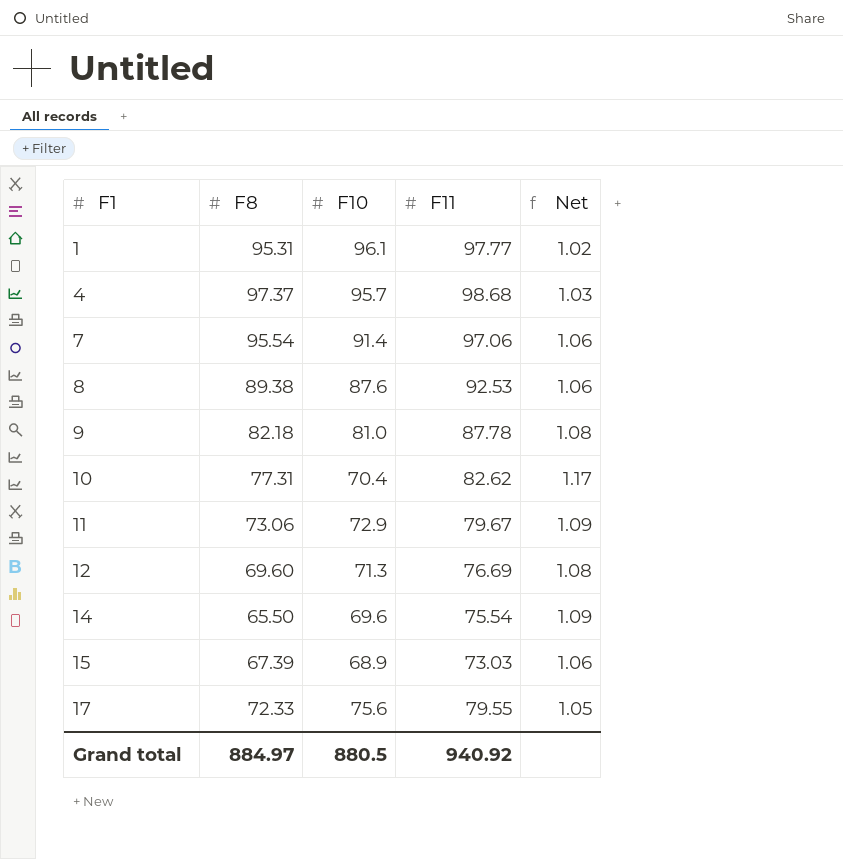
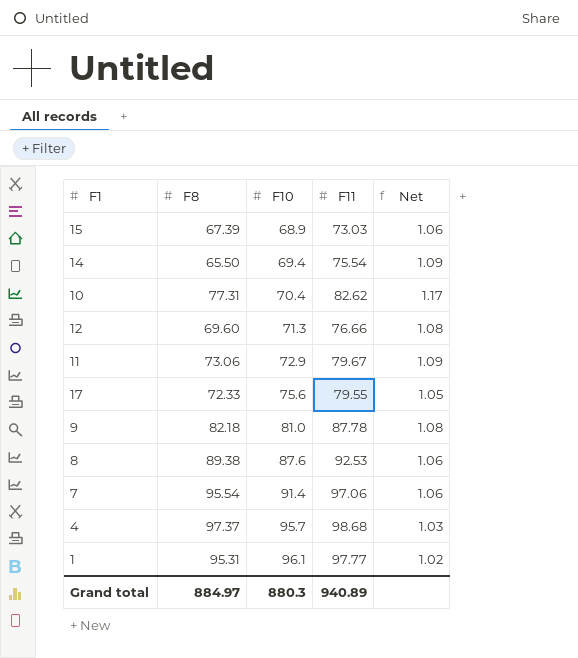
row order: F1 ascending -> F10 ascending
14 | F10: 69.6 -> 69.4
12 | F11: 76.69 -> 76.66
Grand total | F10: 880.5 -> 880.3
Grand total | F11: 940.92 -> 940.89

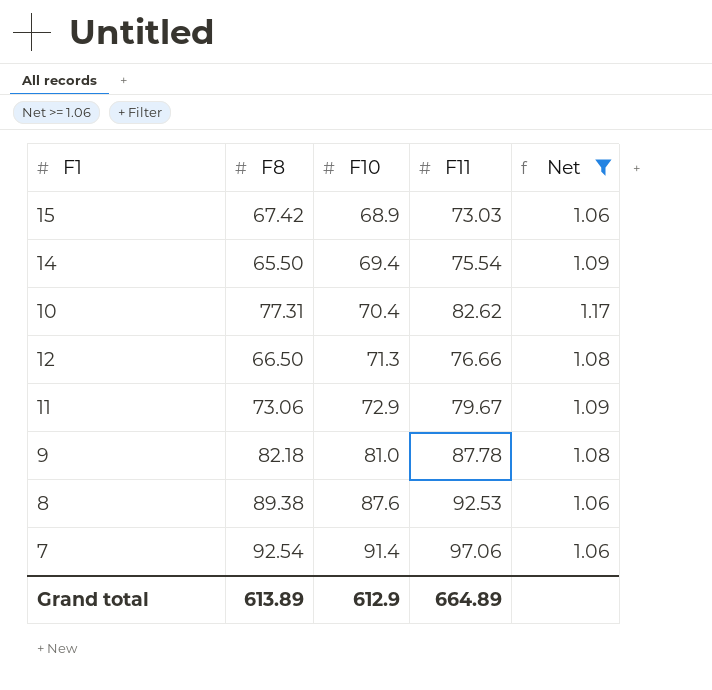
filter: none -> Net >= 1.06
15 | F8: 67.39 -> 67.42
12 | F8: 69.60 -> 66.50
7 | F8: 95.54 -> 92.54
Grand total | F8: 884.97 -> 613.89
Grand total | F10: 880.3 -> 612.9
Grand total | F11: 940.89 -> 664.89

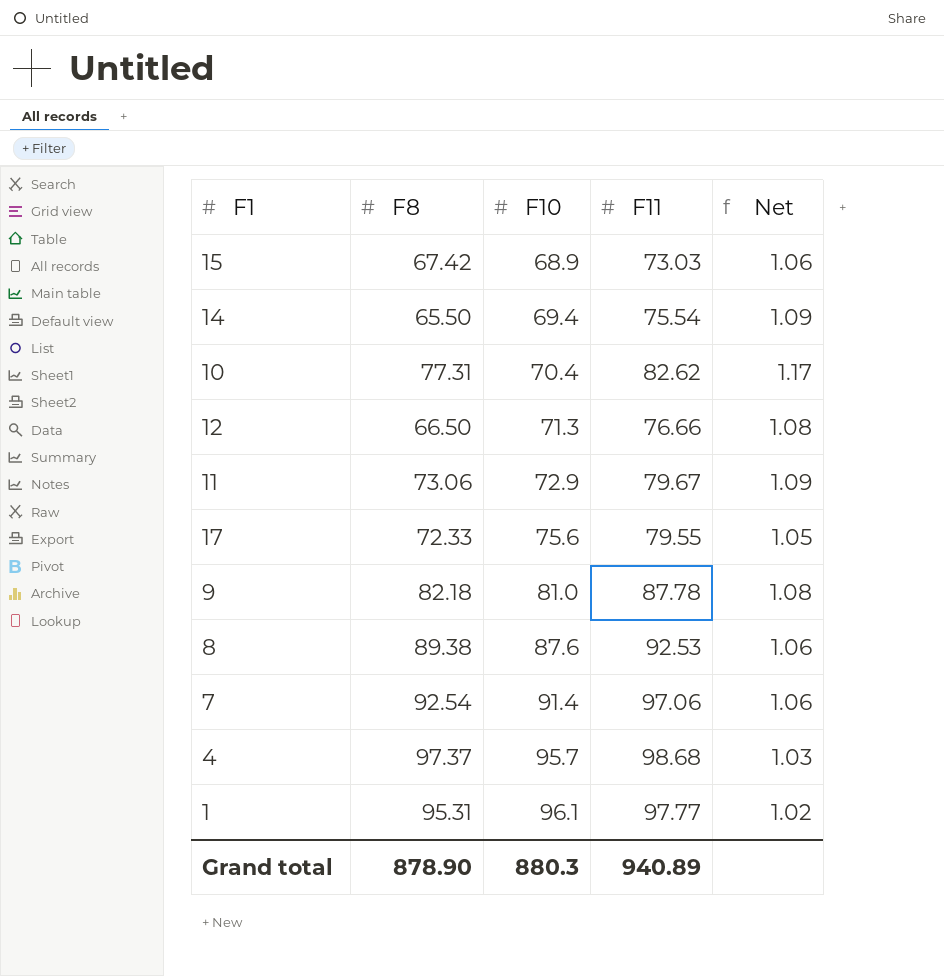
filter: Net >= 1.06 -> none
Grand total | F8: 613.89 -> 878.90
Grand total | F10: 612.9 -> 880.3
Grand total | F11: 664.89 -> 940.89

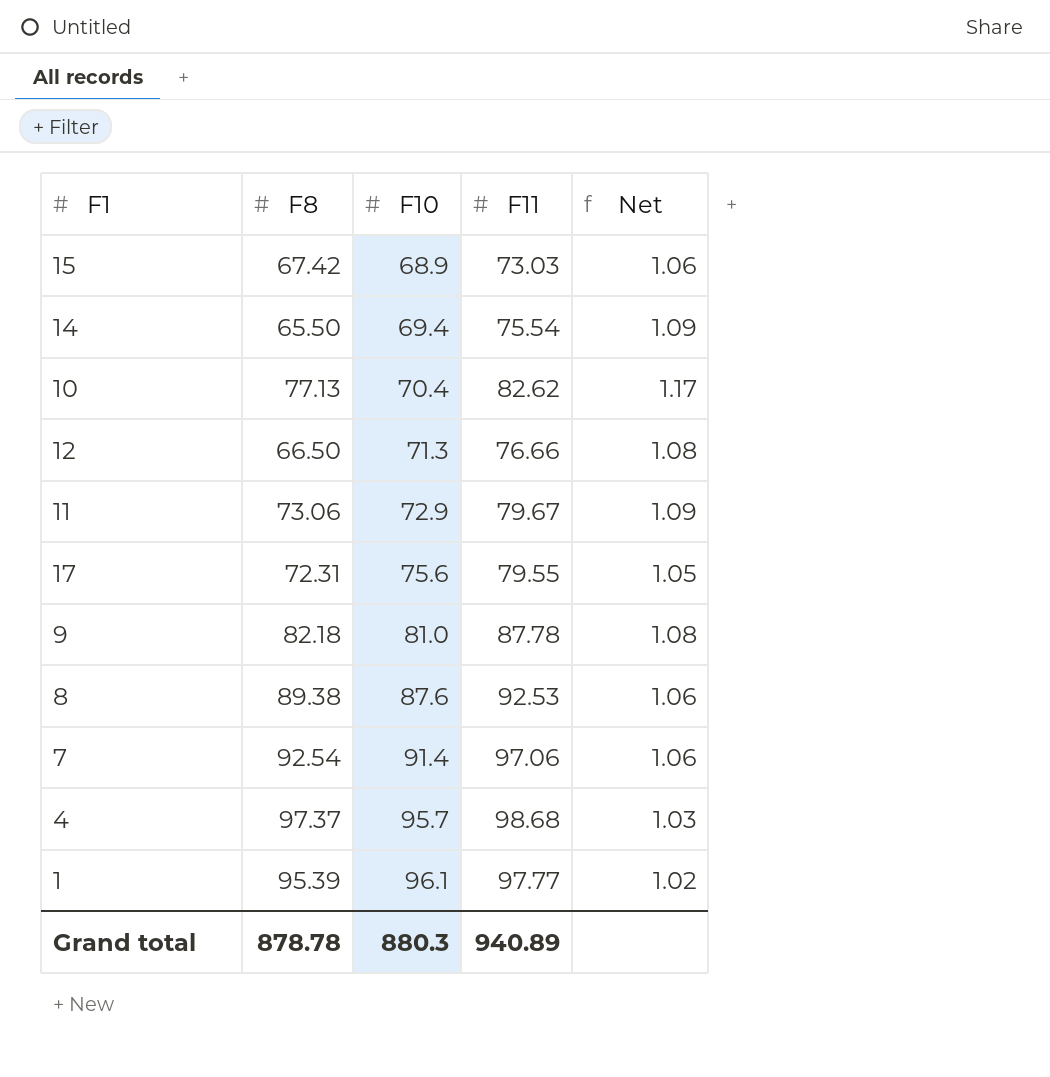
10 | F8: 77.31 -> 77.13
17 | F8: 72.33 -> 72.31
1 | F8: 95.31 -> 95.39
Grand total | F8: 878.90 -> 878.78

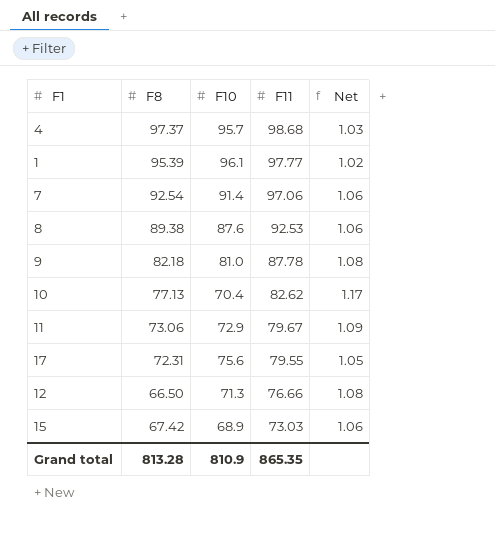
row order: F10 ascending -> F11 descending
row 14: 65.50 | 69.4 | 75.54 | 1.09 -> none
Grand total | F8: 878.78 -> 813.28
Grand total | F10: 880.3 -> 810.9
Grand total | F11: 940.89 -> 865.35

